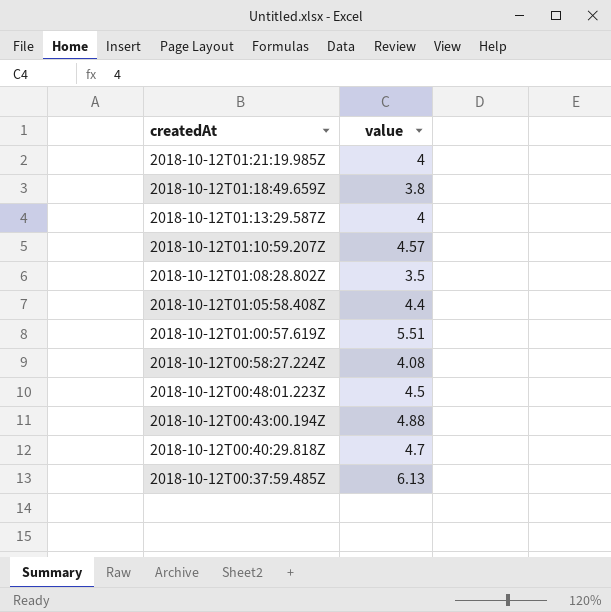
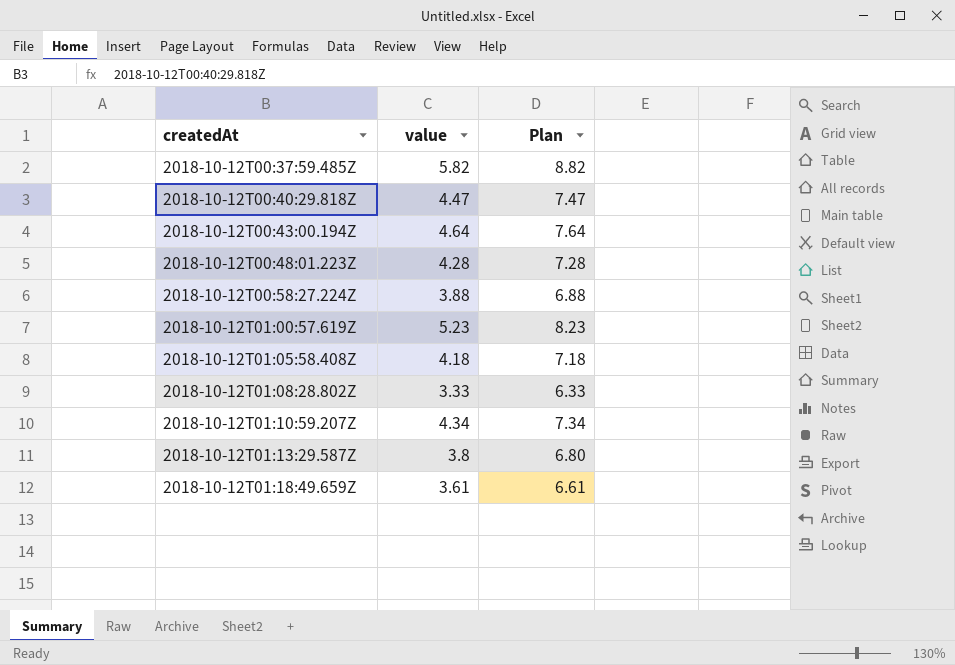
row order: createdAt descending -> createdAt ascending
column Plan | formula: none -> [value] + 3
row 2018-10-12T01:21:19.985Z: 4 -> none
2018-10-12T00:37:59.485Z | value: 6.13 -> 5.82
2018-10-12T00:40:29.818Z | value: 4.7 -> 4.47
2018-10-12T00:43:00.194Z | value: 4.88 -> 4.64
2018-10-12T00:48:01.223Z | value: 4.5 -> 4.28
2018-10-12T00:58:27.224Z | value: 4.08 -> 3.88
2018-10-12T01:00:57.619Z | value: 5.51 -> 5.23
2018-10-12T01:05:58.408Z | value: 4.4 -> 4.18
2018-10-12T01:08:28.802Z | value: 3.5 -> 3.33
2018-10-12T01:10:59.207Z | value: 4.57 -> 4.34
2018-10-12T01:13:29.587Z | value: 4 -> 3.8
2018-10-12T01:18:49.659Z | value: 3.8 -> 3.61

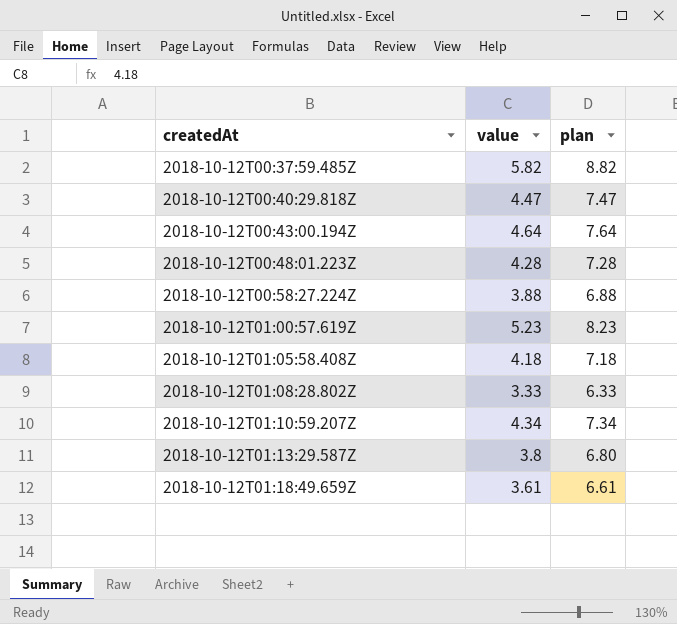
column name: Plan -> plan

